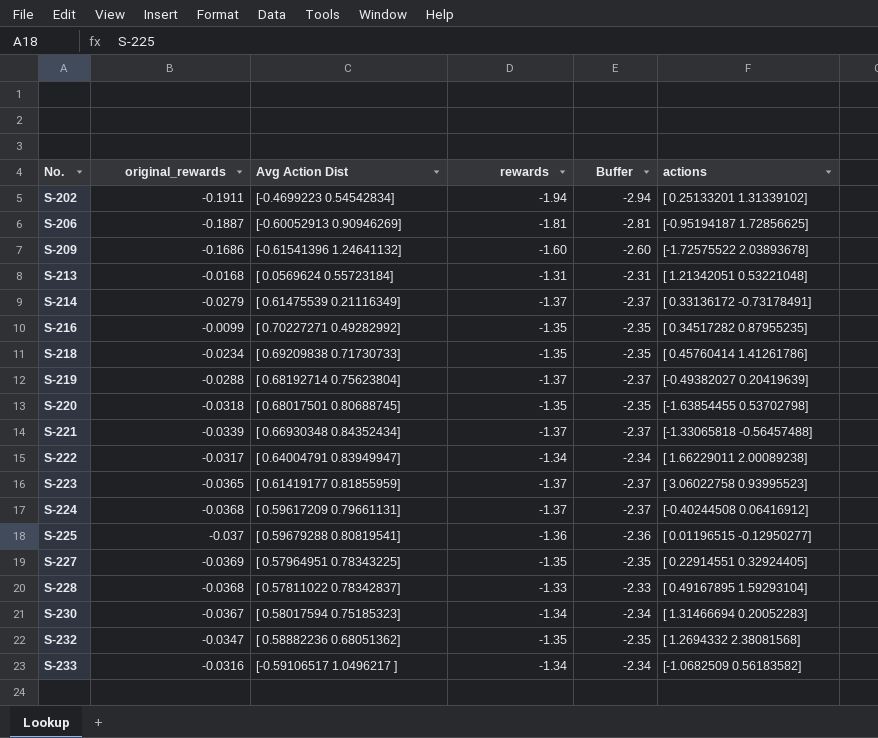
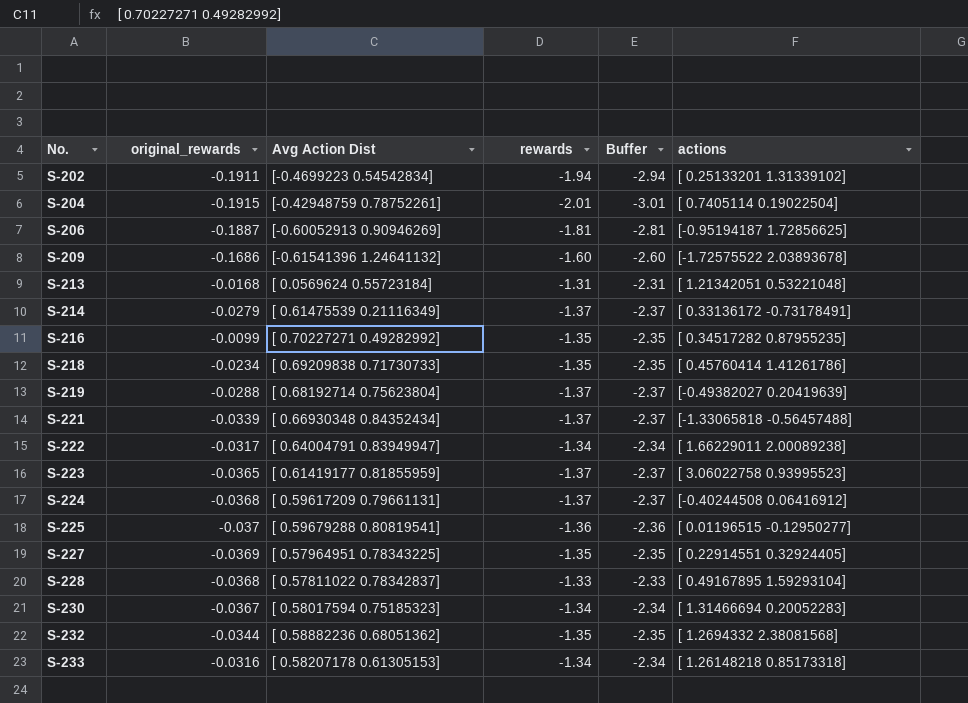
row S-220: -0.0318 | [ 0.68017501 0.80688745] | -1.35 | -2.35 | [-1.63854455 0.53702798] -> none
row S-204: none -> -0.1915 | [-0.42948759 0.78752261] | -2.01 | -3.01 | [ 0.7405114 0.19022504]
S-232 | original_rewards: -0.0347 -> -0.0344
S-233 | Avg Action Dist: [-0.59106517 1.0496217 ] -> [ 0.58207178 0.61305153]
S-233 | actions: [-1.0682509 0.56183582] -> [ 1.26148218 0.85173318]

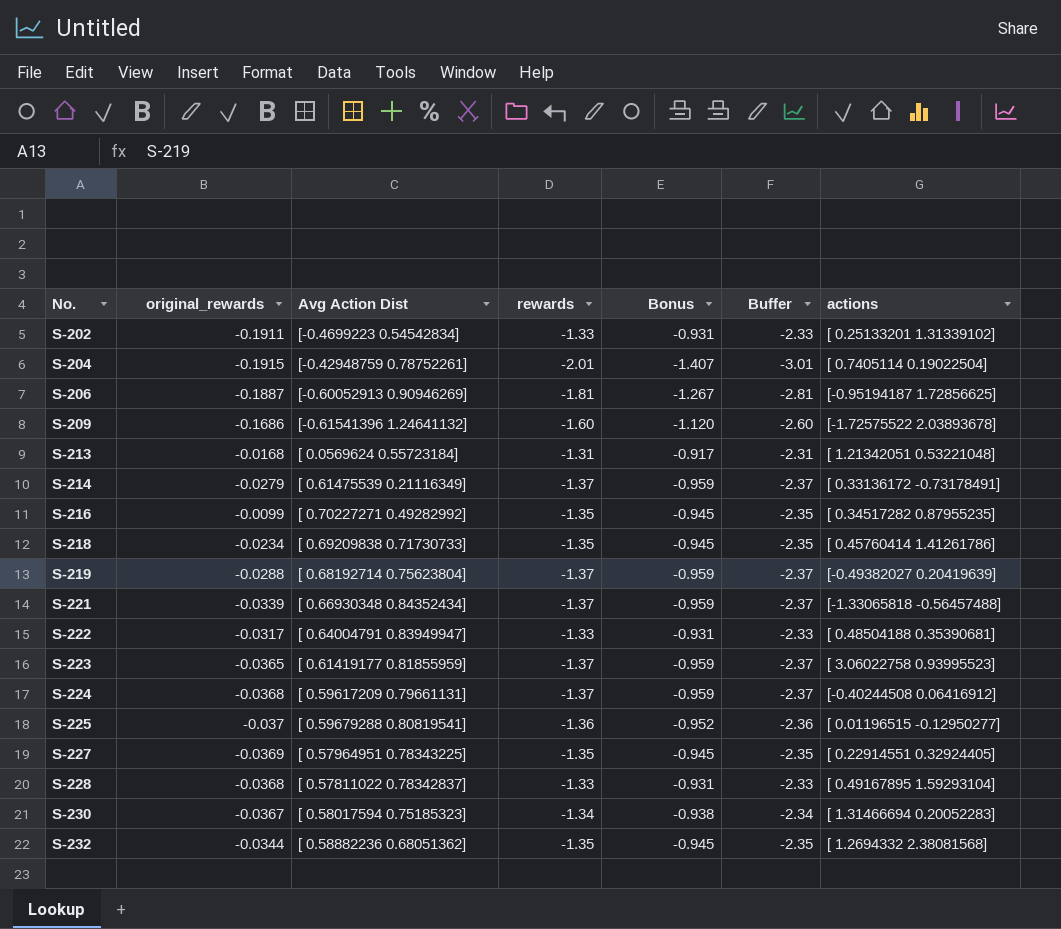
column Bonus | formula: none -> [rewards] * 0.7
row S-233: -0.0316 | [ 0.58207178 0.61305153] | -1.34 | -2.34 | [ 1.26148218 0.85173318] -> none
S-202 | rewards: -1.94 -> -1.33
S-202 | Buffer: -2.94 -> -2.33
S-222 | rewards: -1.34 -> -1.33
S-222 | Buffer: -2.34 -> -2.33
S-222 | actions: [ 1.66229011 2.00089238] -> [ 0.48504188 0.35390681]

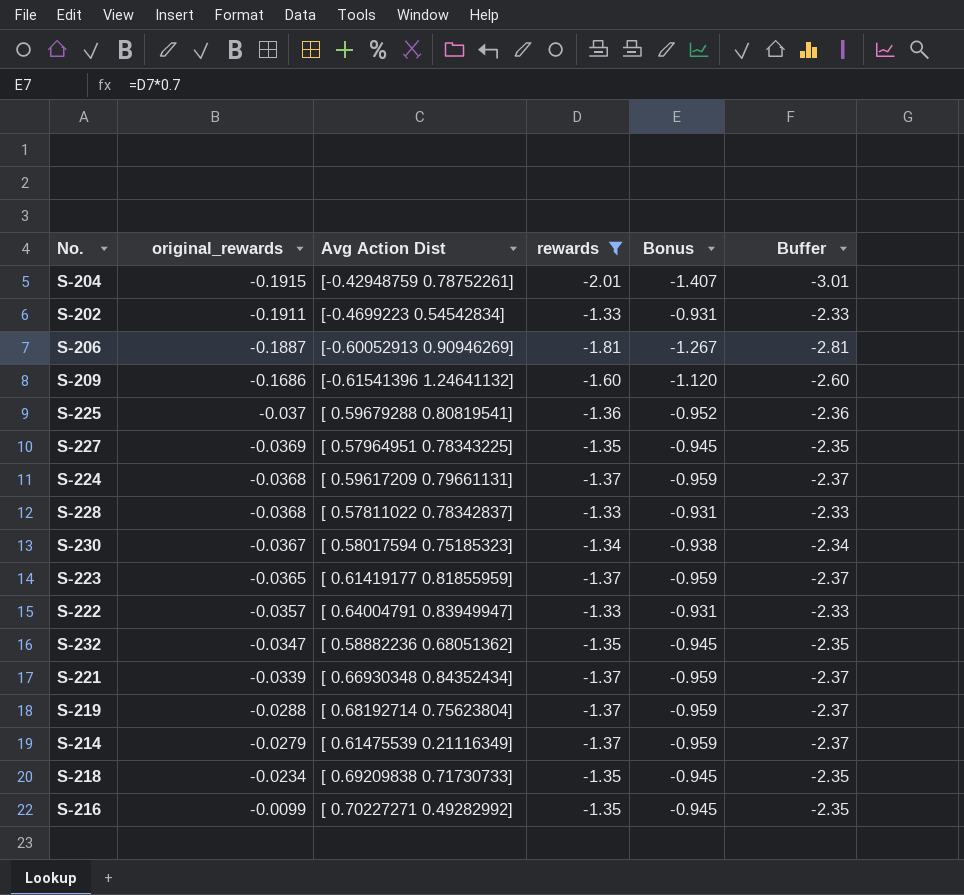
filter: none -> rewards != -1.31
row order: No. ascending -> original_rewards ascending
column actions | position: 7 -> none
S-222 | original_rewards: -0.0317 -> -0.0357
S-232 | original_rewards: -0.0344 -> -0.0347

